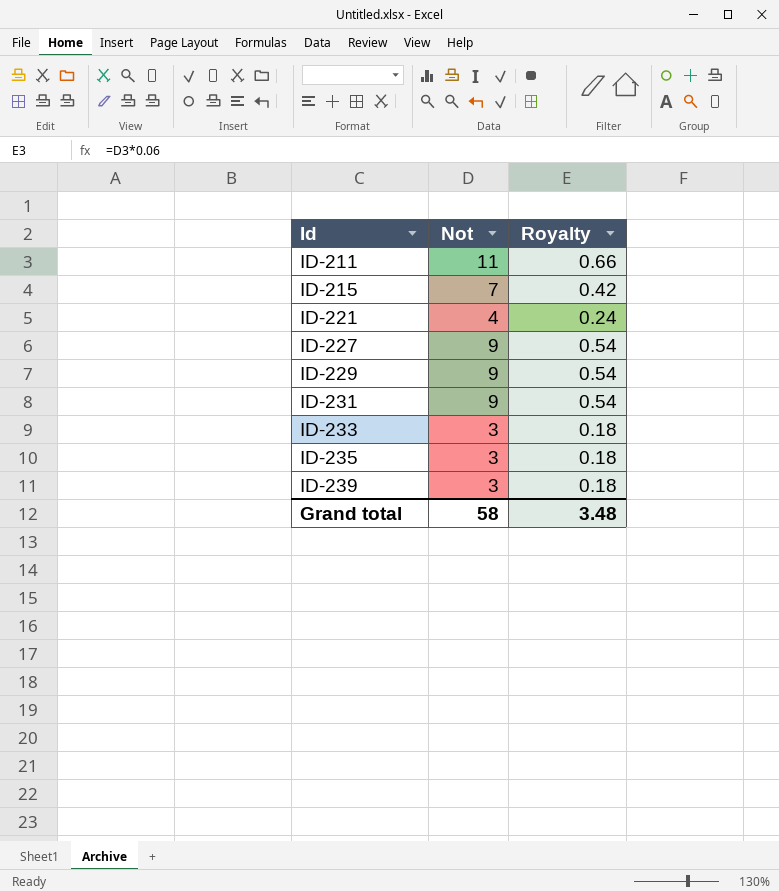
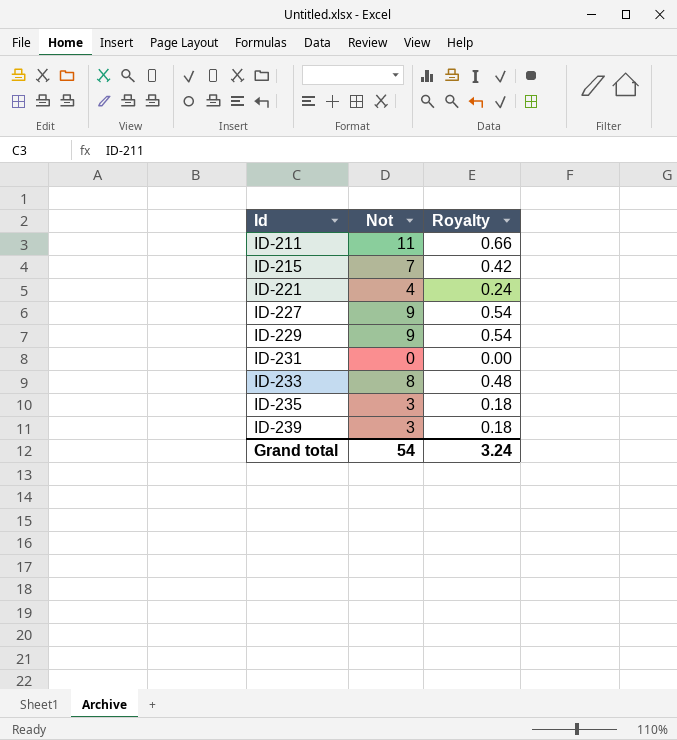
ID-231 | Not: 9 -> 0
ID-231 | Royalty: 0.54 -> 0.00
ID-233 | Not: 3 -> 8
ID-233 | Royalty: 0.18 -> 0.48
Grand total | Not: 58 -> 54
Grand total | Royalty: 3.48 -> 3.24

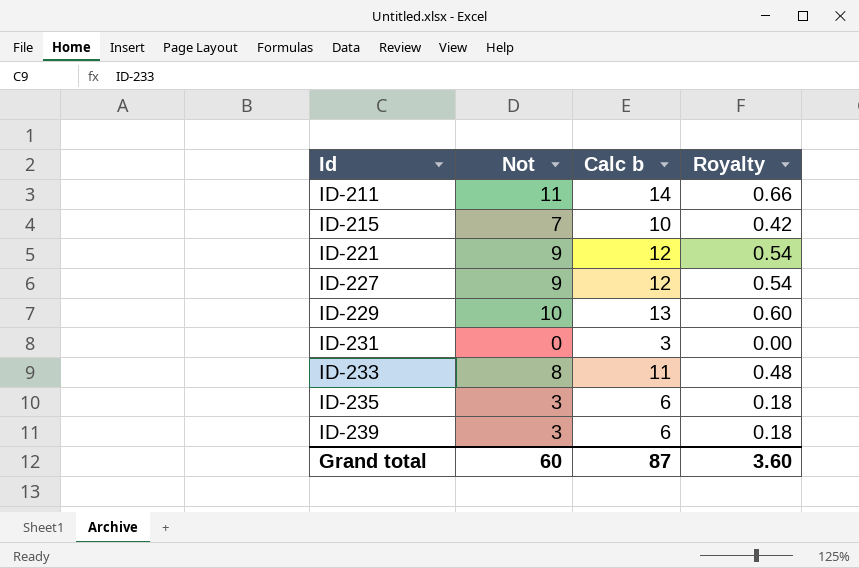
column Calc b | formula: none -> [Not] + 3
ID-221 | Not: 4 -> 9
ID-221 | Royalty: 0.24 -> 0.54
ID-229 | Not: 9 -> 10
ID-229 | Royalty: 0.54 -> 0.60
Grand total | Not: 54 -> 60
Grand total | Royalty: 3.24 -> 3.60

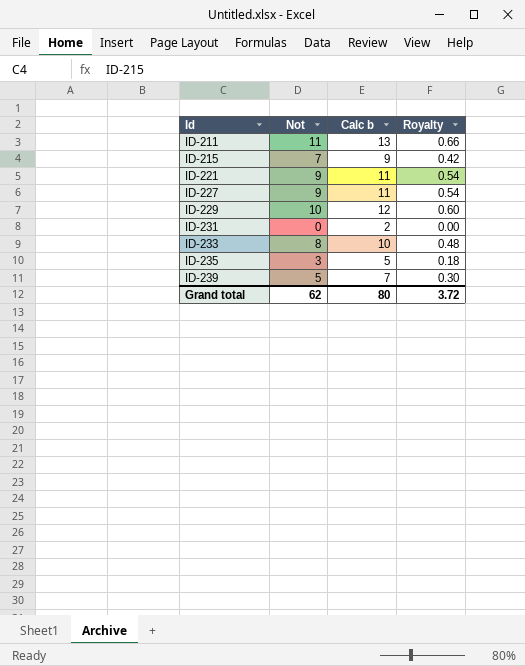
column Calc b | formula: [Not] + 3 -> [Not] + 2
ID-239 | Not: 3 -> 5
ID-239 | Royalty: 0.18 -> 0.30
Grand total | Not: 60 -> 62
Grand total | Calc b: 87 -> 80
Grand total | Royalty: 3.60 -> 3.72

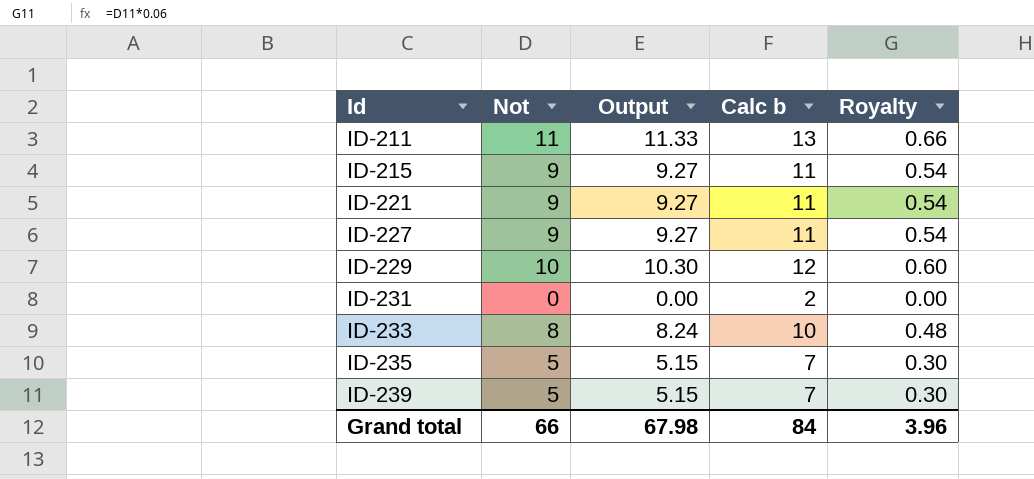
column Output | formula: none -> [Not] * 1.03
ID-215 | Not: 7 -> 9
ID-215 | Calc b: 9 -> 11
ID-215 | Royalty: 0.42 -> 0.54
ID-235 | Not: 3 -> 5
ID-235 | Calc b: 5 -> 7
ID-235 | Royalty: 0.18 -> 0.30
Grand total | Not: 62 -> 66
Grand total | Calc b: 80 -> 84
Grand total | Royalty: 3.72 -> 3.96

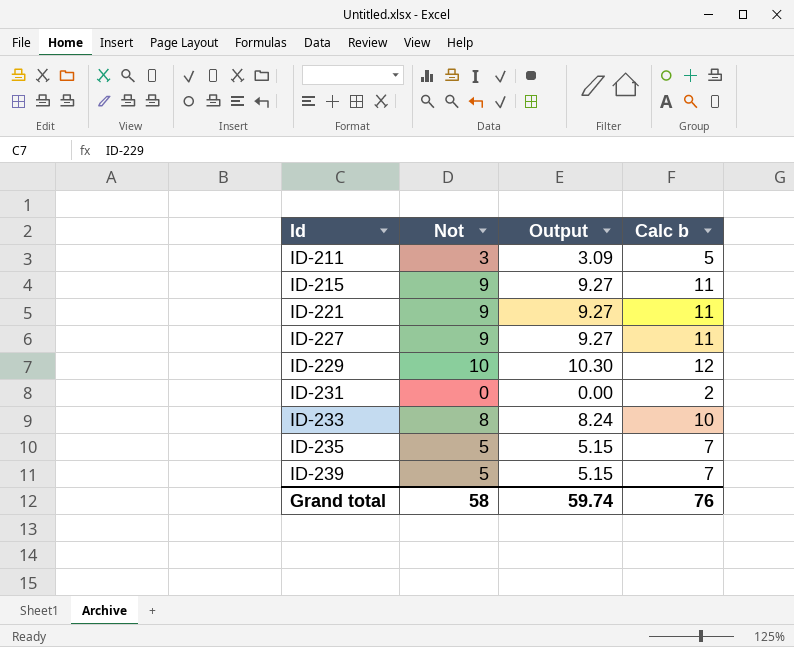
column Royalty | formula: [Not] * 0.06 -> none
ID-211 | Not: 11 -> 3
ID-211 | Output: 11.33 -> 3.09
ID-211 | Calc b: 13 -> 5
Grand total | Not: 66 -> 58
Grand total | Output: 67.98 -> 59.74
Grand total | Calc b: 84 -> 76

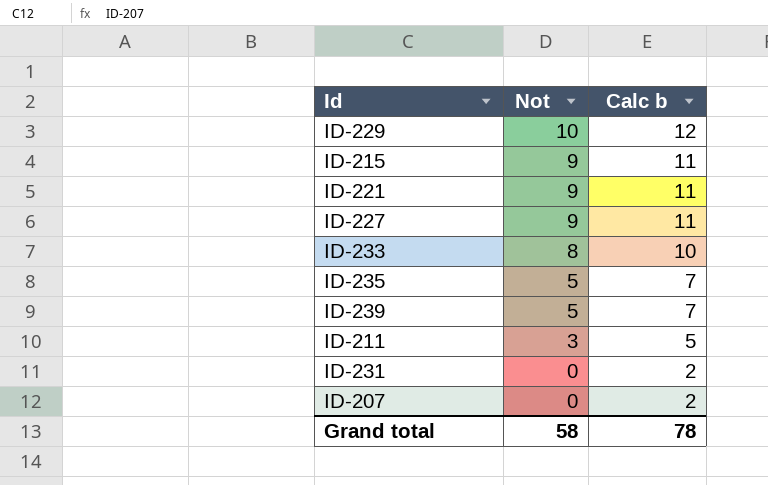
row order: Id ascending -> Not descending
column Output | formula: [Not] * 1.03 -> none
row ID-207: none -> 0 | 2
Grand total | Calc b: 76 -> 78

